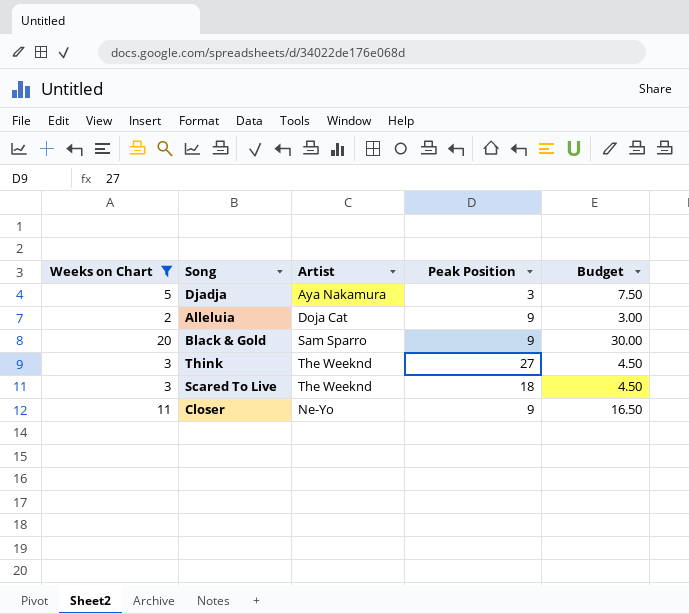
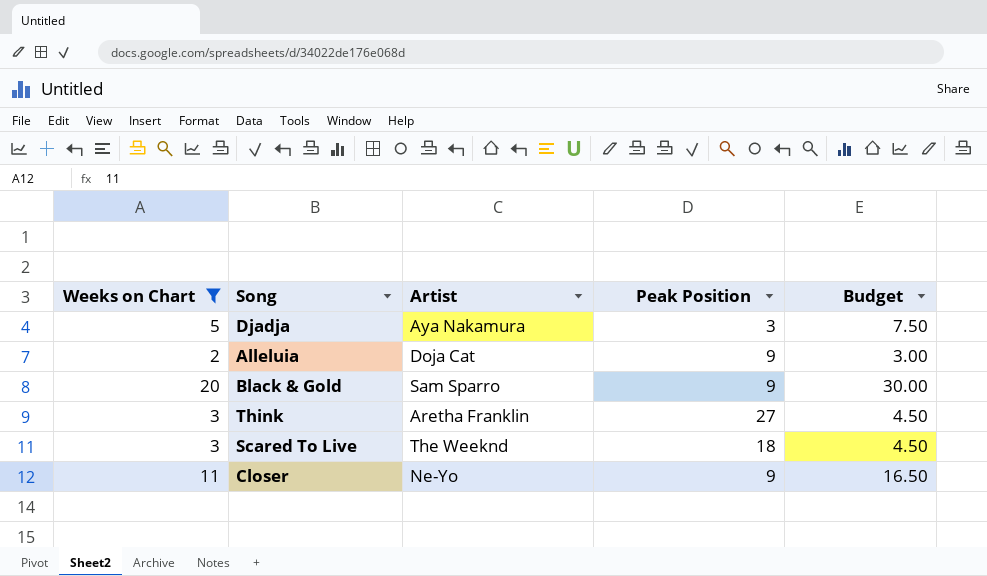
Think | Artist: The Weeknd -> Aretha Franklin

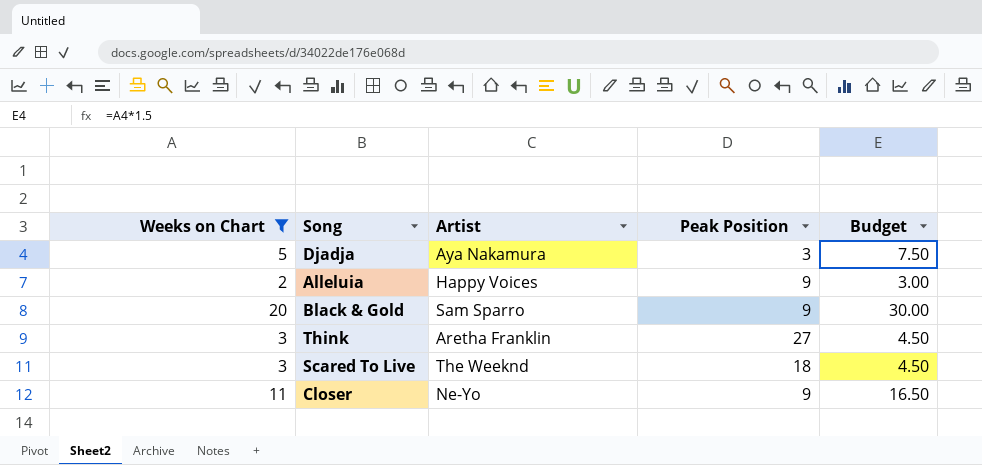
Alleluia | Artist: Doja Cat -> Happy Voices

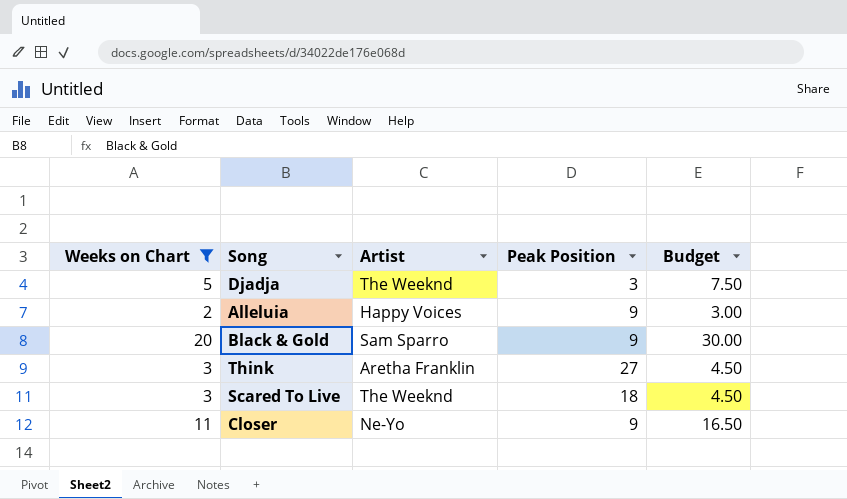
Djadja | Artist: Aya Nakamura -> The Weeknd

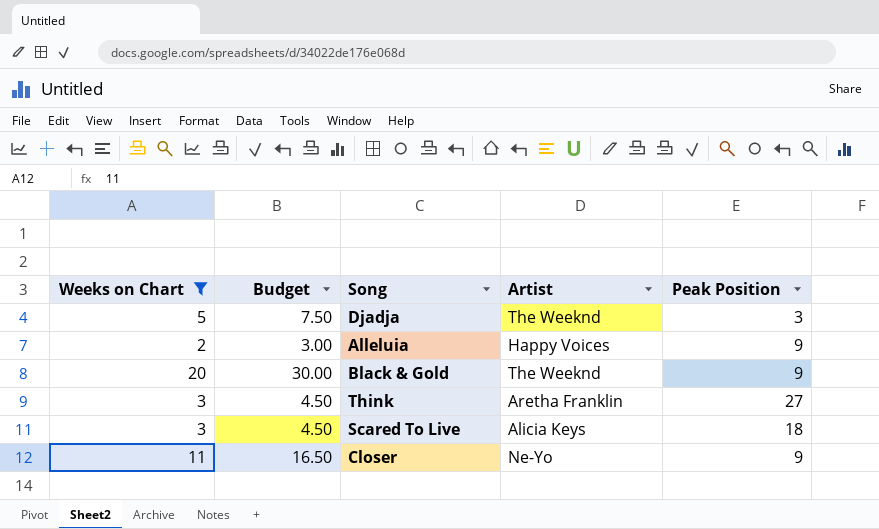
column Budget | position: 5 -> 2
Black & Gold | Artist: Sam Sparro -> The Weeknd
Scared To Live | Artist: The Weeknd -> Alicia Keys

